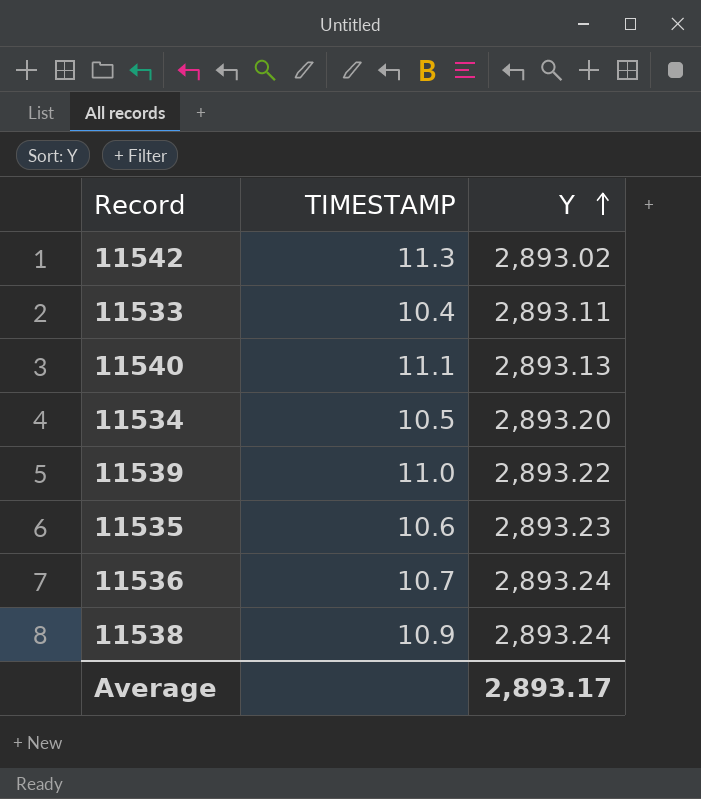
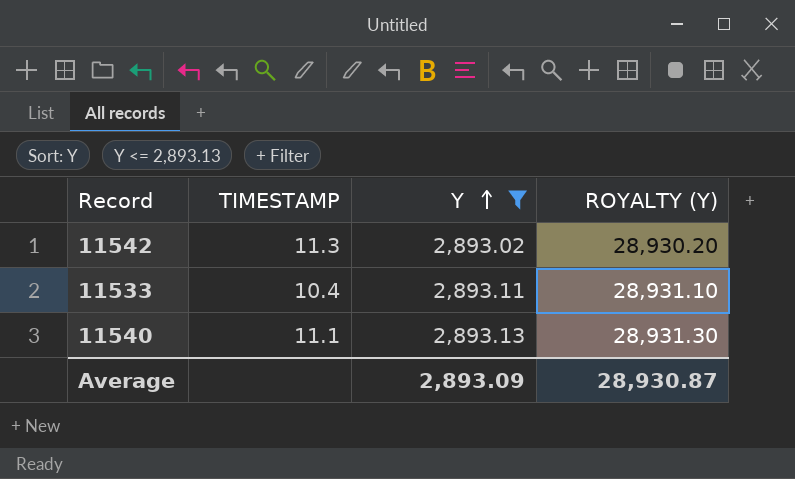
filter: none -> Y <= 2,893.13
column ROYALTY (Y) | formula: none -> [Y] * 10
Average | Y: 2,893.17 -> 2,893.09

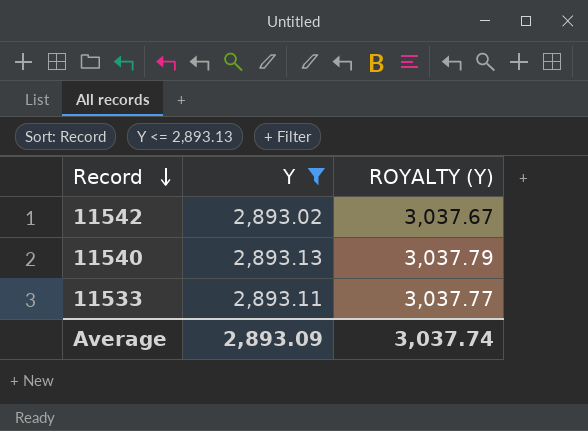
row order: Y ascending -> Record descending
column TIMESTAMP | position: 2 -> none
column ROYALTY (Y) | formula: [Y] * 10 -> [Y] * 1.05
Average | ROYALTY (Y): 28,930.87 -> 3,037.74

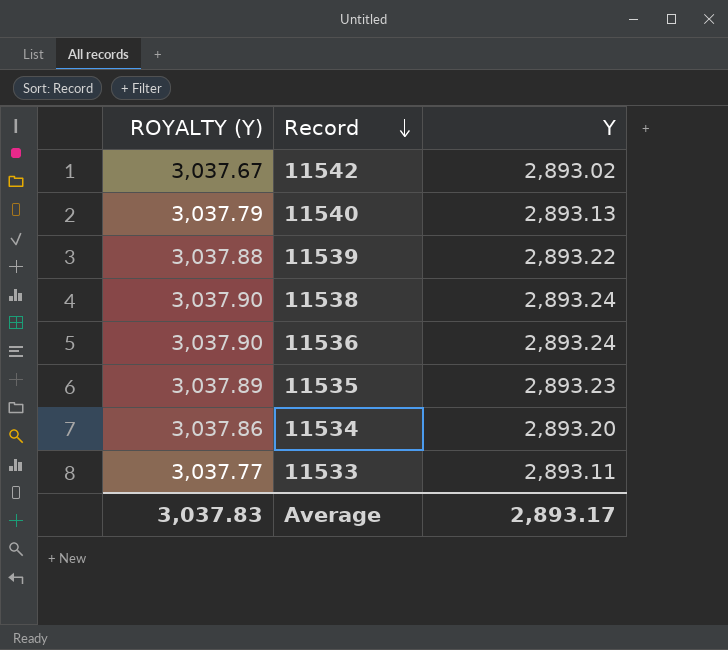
filter: Y <= 2,893.13 -> none
column ROYALTY (Y) | position: 3 -> 1
Average | ROYALTY (Y): 3,037.74 -> 3,037.83
Average | Y: 2,893.09 -> 2,893.17

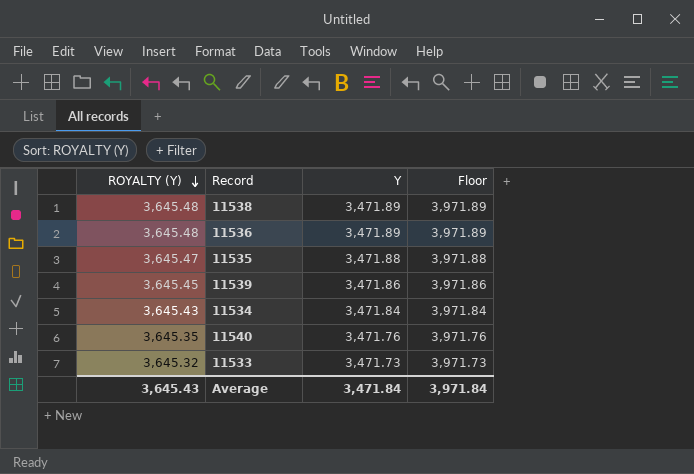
row order: Record descending -> ROYALTY (Y) descending
column Floor | formula: none -> [Y] + 500
row 11542: 3,037.67 | 2,893.02 -> none
11538 | ROYALTY (Y): 3,037.90 -> 3,645.48
11538 | Y: 2,893.24 -> 3,471.89
11536 | ROYALTY (Y): 3,037.90 -> 3,645.48
11536 | Y: 2,893.24 -> 3,471.89
11535 | ROYALTY (Y): 3,037.89 -> 3,645.47
11535 | Y: 2,893.23 -> 3,471.88
11539 | ROYALTY (Y): 3,037.88 -> 3,645.45
11539 | Y: 2,893.22 -> 3,471.86
11534 | ROYALTY (Y): 3,037.86 -> 3,645.43
11534 | Y: 2,893.20 -> 3,471.84
11540 | ROYALTY (Y): 3,037.79 -> 3,645.35
11540 | Y: 2,893.13 -> 3,471.76
11533 | ROYALTY (Y): 3,037.77 -> 3,645.32
11533 | Y: 2,893.11 -> 3,471.73
Average | ROYALTY (Y): 3,037.83 -> 3,645.43
Average | Y: 2,893.17 -> 3,471.84

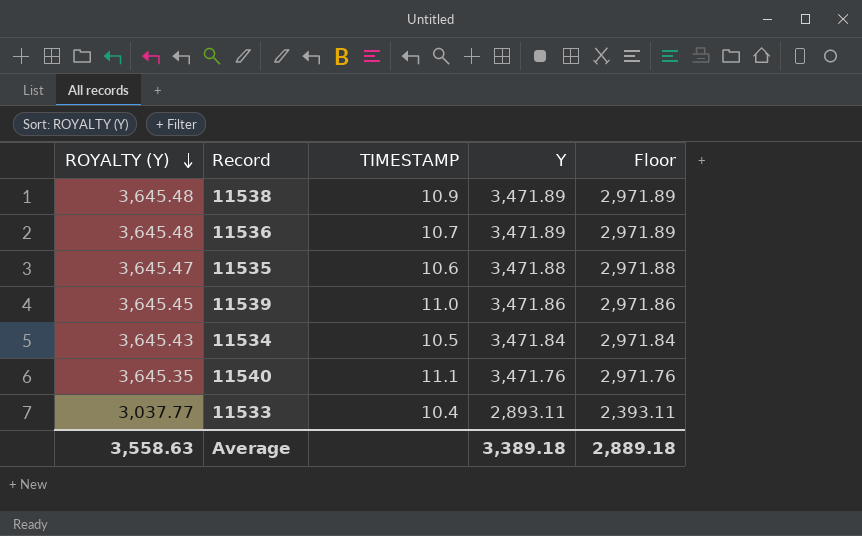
column TIMESTAMP | position: none -> 3
column Floor | formula: [Y] + 500 -> [Y] - 500
11533 | ROYALTY (Y): 3,645.32 -> 3,037.77
11533 | Y: 3,471.73 -> 2,893.11
Average | ROYALTY (Y): 3,645.43 -> 3,558.63
Average | Y: 3,471.84 -> 3,389.18
Average | Floor: 3,971.84 -> 2,889.18

